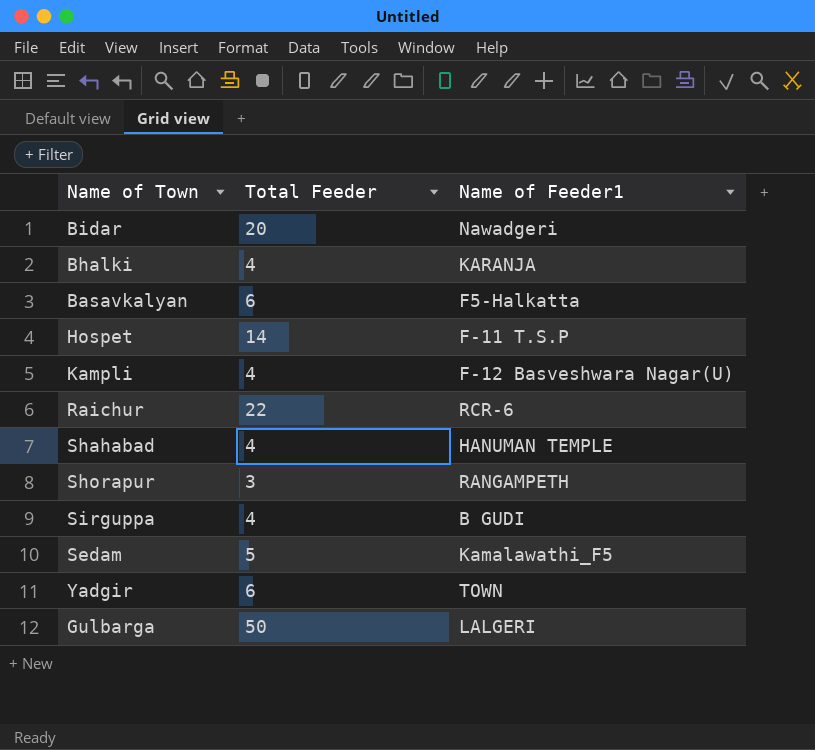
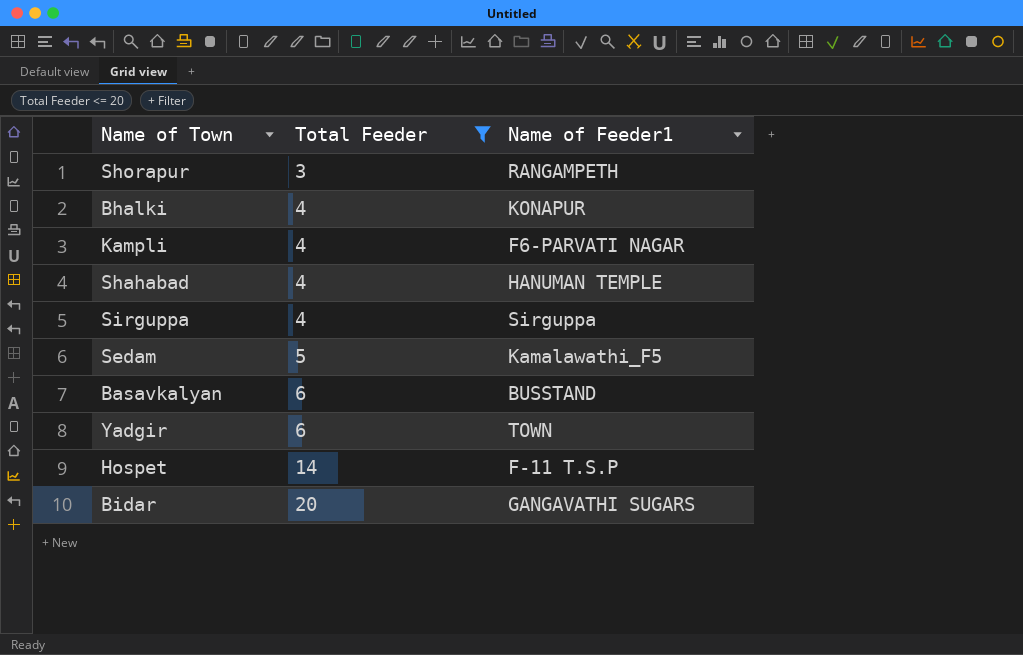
filter: none -> Total Feeder <= 20
row order: none -> Total Feeder ascending
Bhalki | Name of Feeder1: KARANJA -> KONAPUR
Kampli | Name of Feeder1: F-12 Basveshwara Nagar(U) -> F6-PARVATI NAGAR
Sirguppa | Name of Feeder1: B GUDI -> Sirguppa
Basavkalyan | Name of Feeder1: F5-Halkatta -> BUSSTAND
Bidar | Name of Feeder1: Nawadgeri -> GANGAVATHI SUGARS

